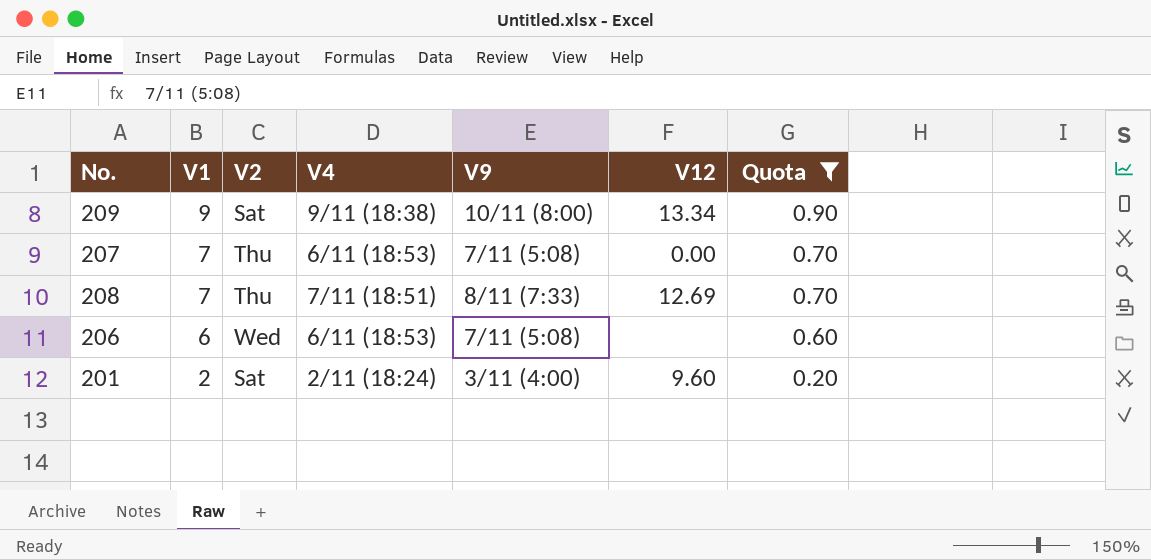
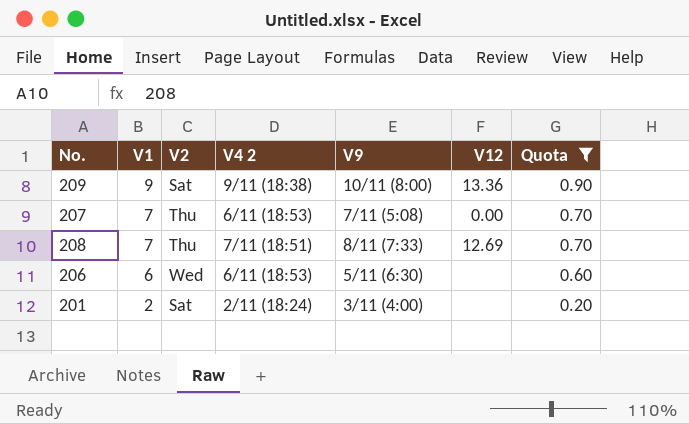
column name: V4 -> V4 2
209 | V12: 13.34 -> 13.36
206 | V9: 7/11 (5:08) -> 5/11 (6:30)
201 | V12: 9.60 -> none

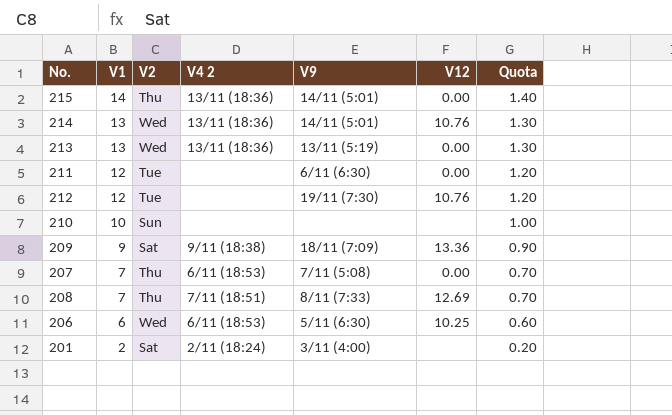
filter: Quota <= 0.90 -> none
209 | V9: 10/11 (8:00) -> 18/11 (7:09)
206 | V12: none -> 10.25

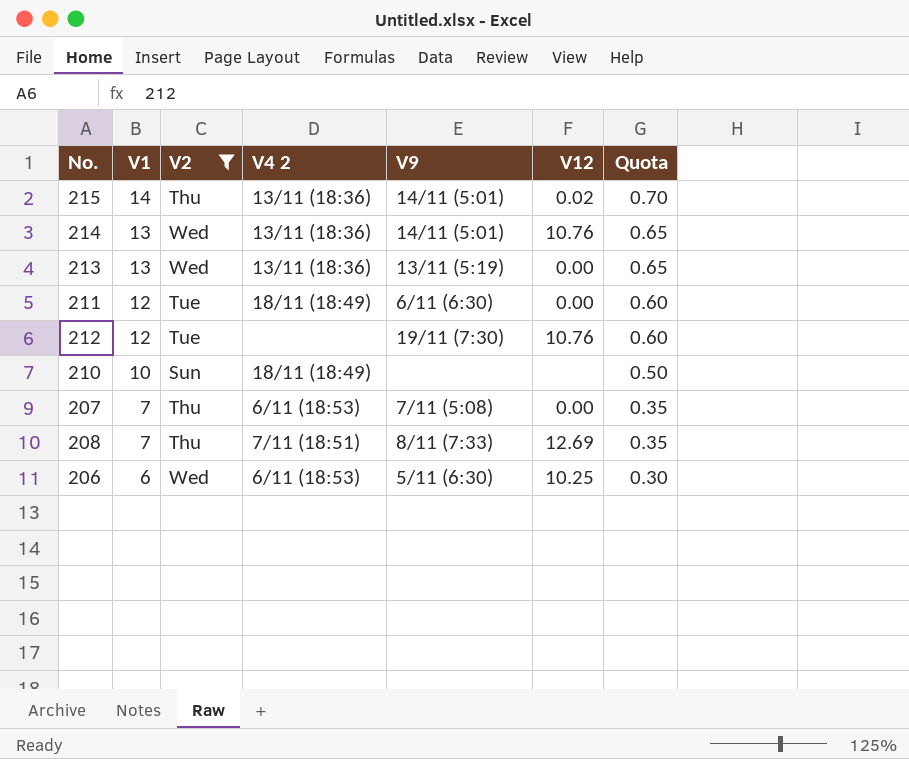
filter: none -> V2 != Sat
column Quota | formula: [V1] * 0.1 -> [V1] * 0.05
215 | V12: 0.00 -> 0.02
211 | V4 2: none -> 18/11 (18:49)
210 | V4 2: none -> 18/11 (18:49)

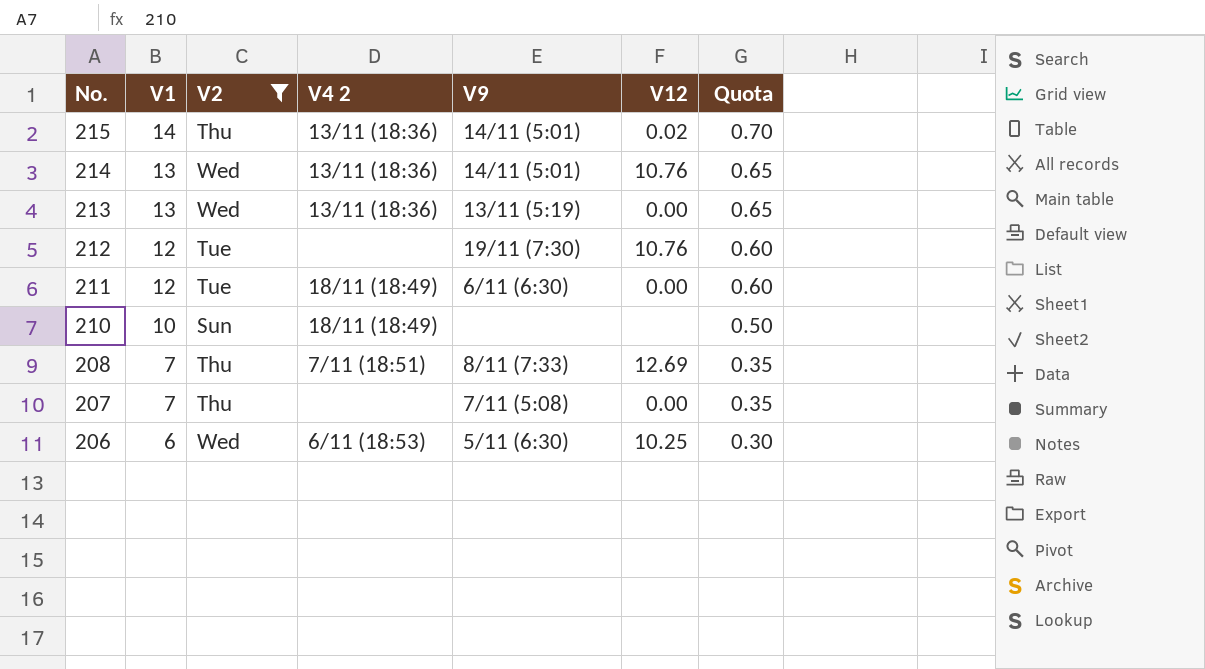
row order: V1 descending -> No. descending
207 | V4 2: 6/11 (18:53) -> none

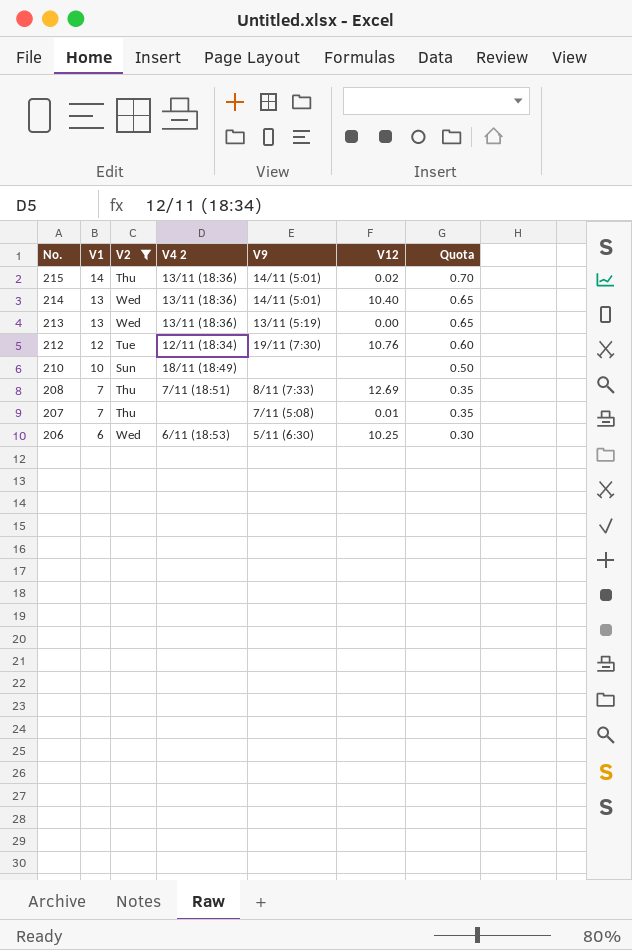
row 211: 12 | Tue | 18/11 (18:49) | 6/11 (6:30) | 0.00 | 0.60 -> none
214 | V12: 10.76 -> 10.40
212 | V4 2: none -> 12/11 (18:34)
207 | V12: 0.00 -> 0.01

